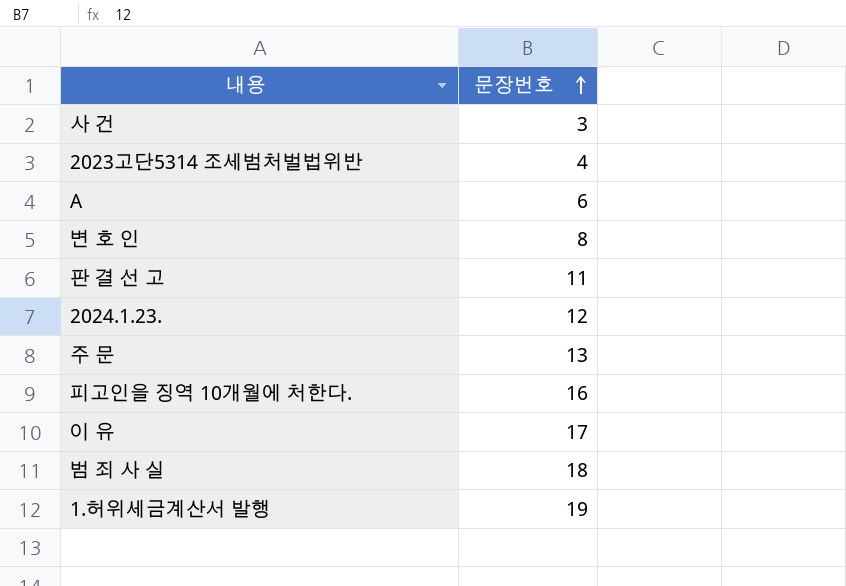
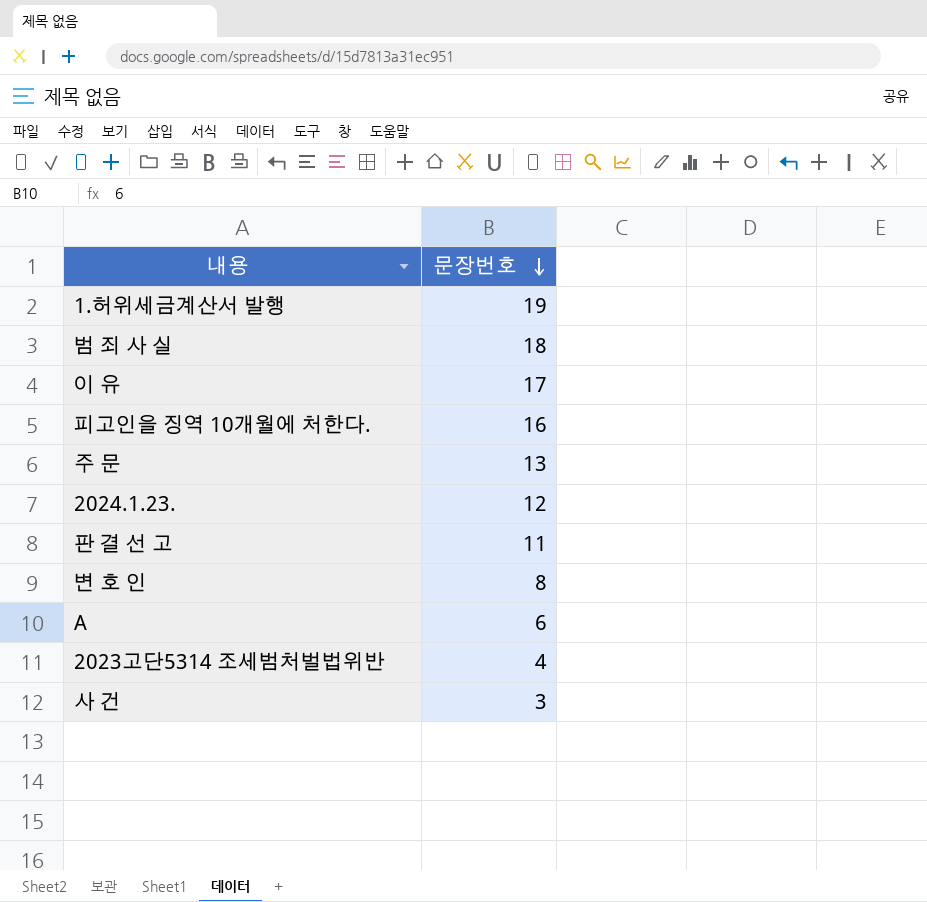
row order: 문장번호 ascending -> 문장번호 descending

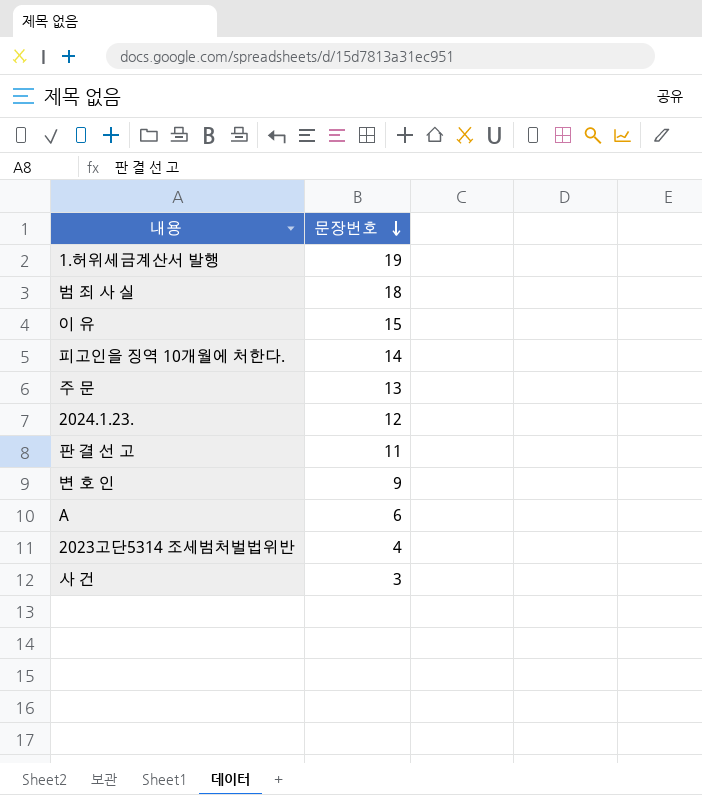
이 유 | 문장번호: 17 -> 15
피고인을 징역 10개월에 처한다. | 문장번호: 16 -> 14
변 호 인 | 문장번호: 8 -> 9

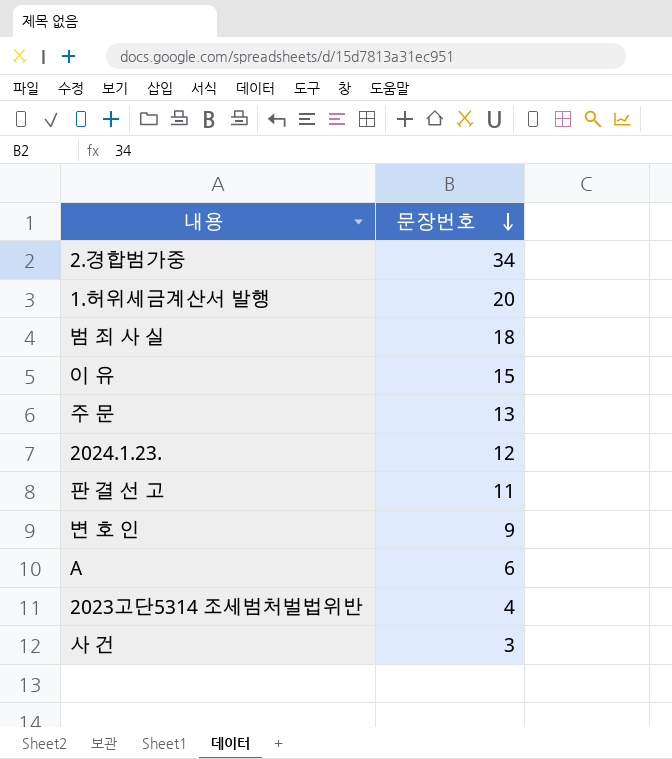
row 피고인을 징역 10개월에 처한다.: 14 -> none
row 2.경합범가중: none -> 34
1.허위세금계산서 발행 | 문장번호: 19 -> 20

